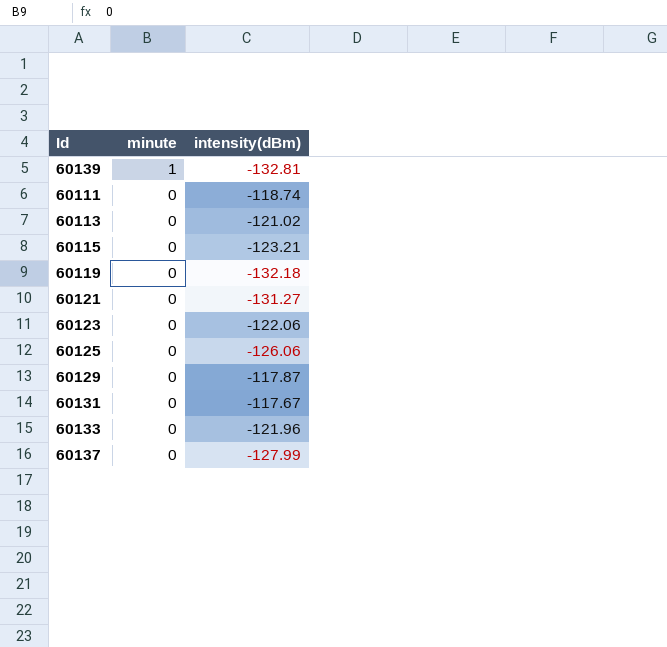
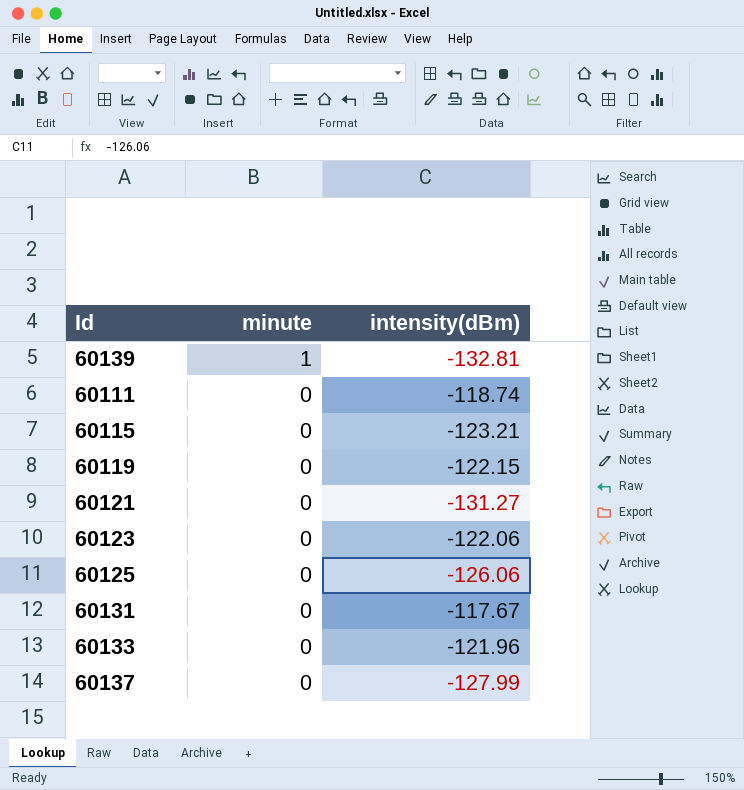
row 60113: 0 | -121.02 -> none
row 60129: 0 | -117.87 -> none
60119 | intensity(dBm): -132.18 -> -122.15

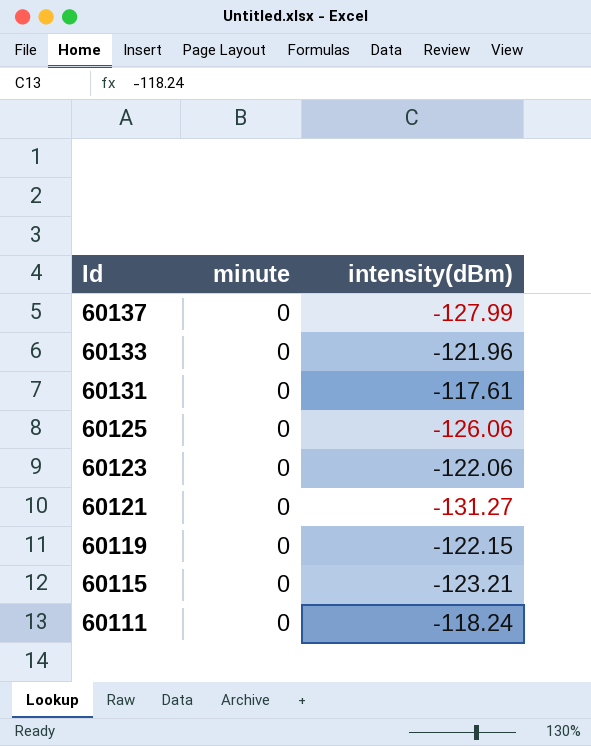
row order: minute descending -> Id descending
row 60139: 1 | -132.81 -> none
60131 | intensity(dBm): -117.67 -> -117.61
60111 | intensity(dBm): -118.74 -> -118.24

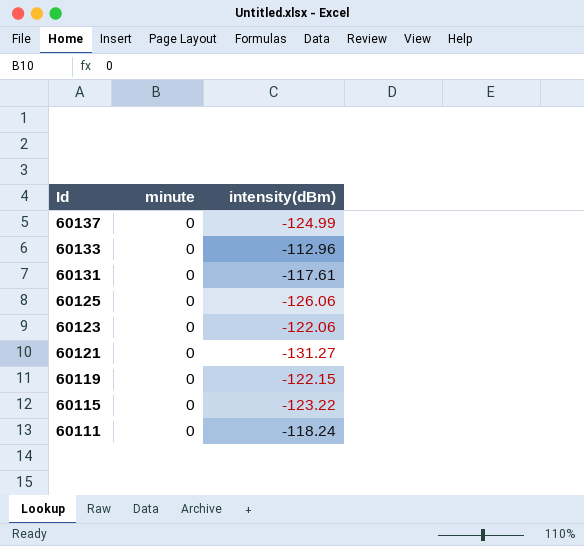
60137 | intensity(dBm): -127.99 -> -124.99
60133 | intensity(dBm): -121.96 -> -112.96
60115 | intensity(dBm): -123.21 -> -123.22

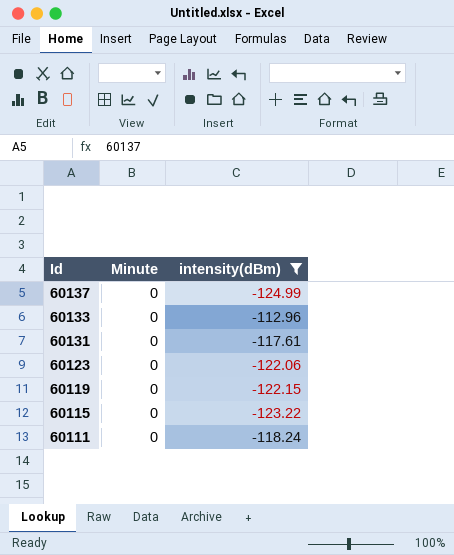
filter: none -> intensity(dBm) >= -124.99
column name: minute -> Minute

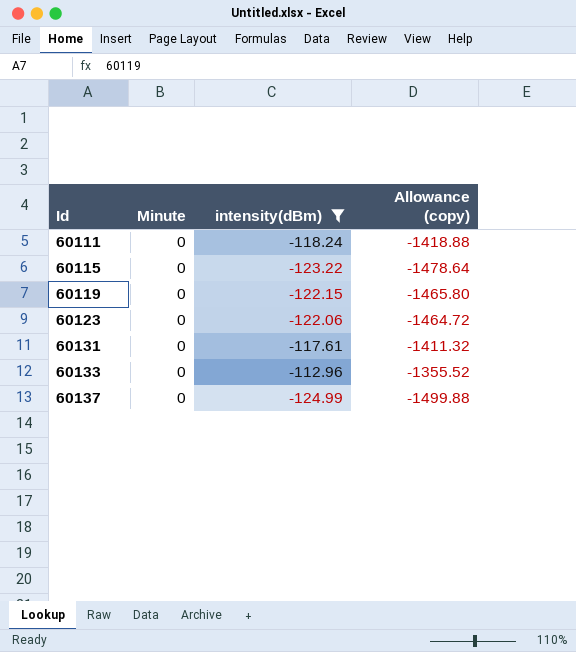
row order: Id descending -> Id ascending
column Allowance (copy) | formula: none -> [intensity(dBm)] * 12

